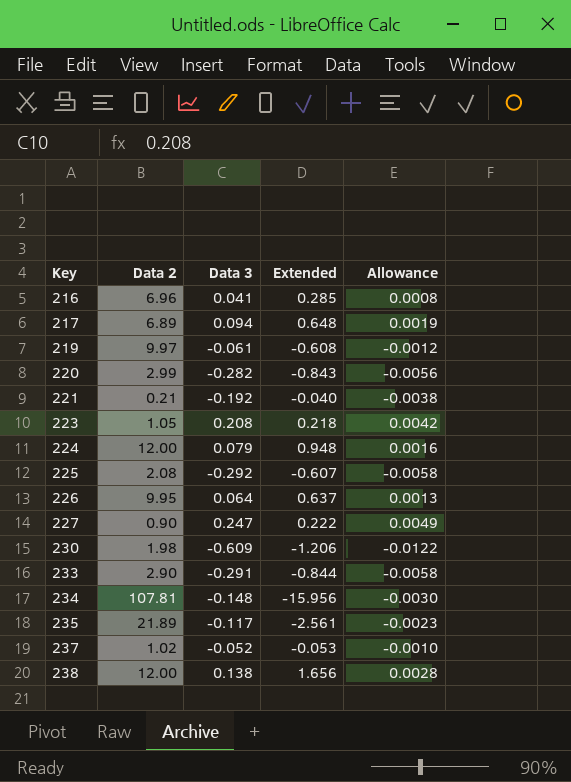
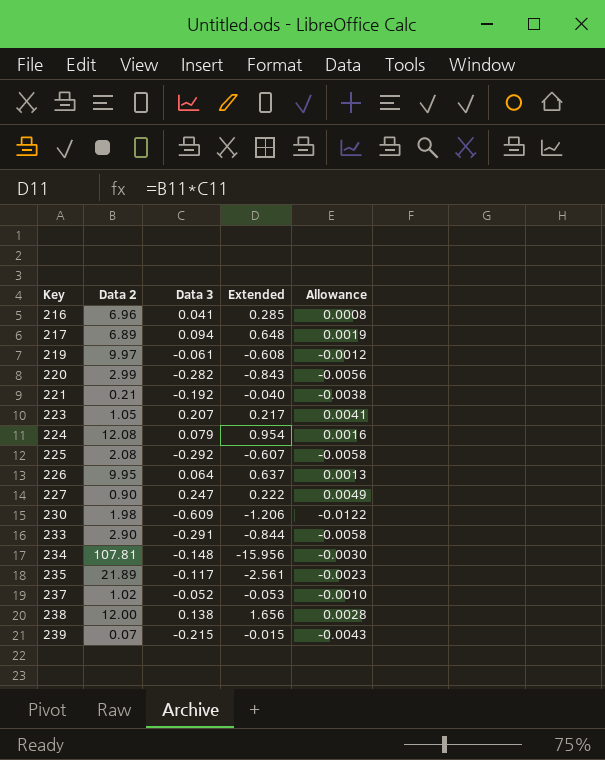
223 | Data 3: 0.208 -> 0.207
223 | Extended: 0.218 -> 0.217
223 | Allowance: 0.0042 -> 0.0041
224 | Data 2: 12.00 -> 12.08
224 | Extended: 0.948 -> 0.954
row 239: none -> 0.07 | -0.215 | -0.015 | -0.0043

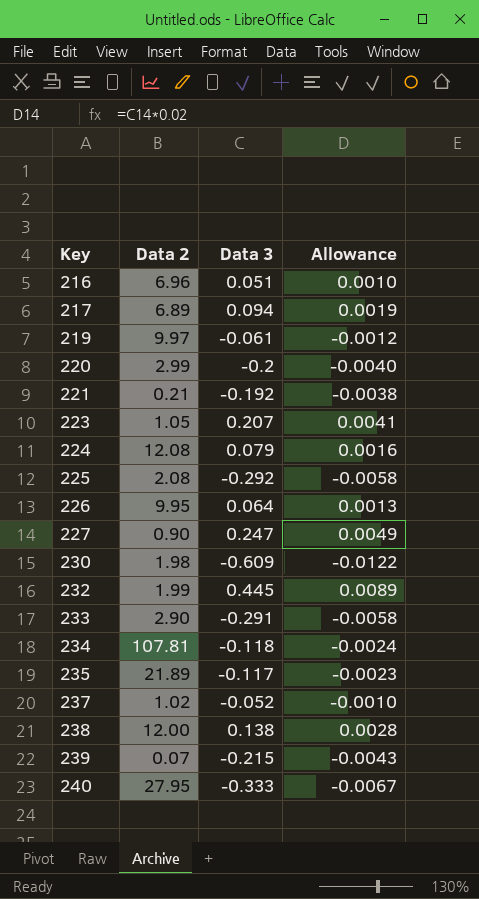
column Extended | formula: [Data 2] * [Data 3] -> none
216 | Data 3: 0.041 -> 0.051
216 | Allowance: 0.0008 -> 0.0010
220 | Data 3: -0.282 -> -0.2
220 | Allowance: -0.0056 -> -0.0040
row 232: none -> 1.99 | 0.445 | 0.0089
234 | Data 3: -0.148 -> -0.118
234 | Allowance: -0.0030 -> -0.0024
row 240: none -> 27.95 | -0.333 | -0.0067

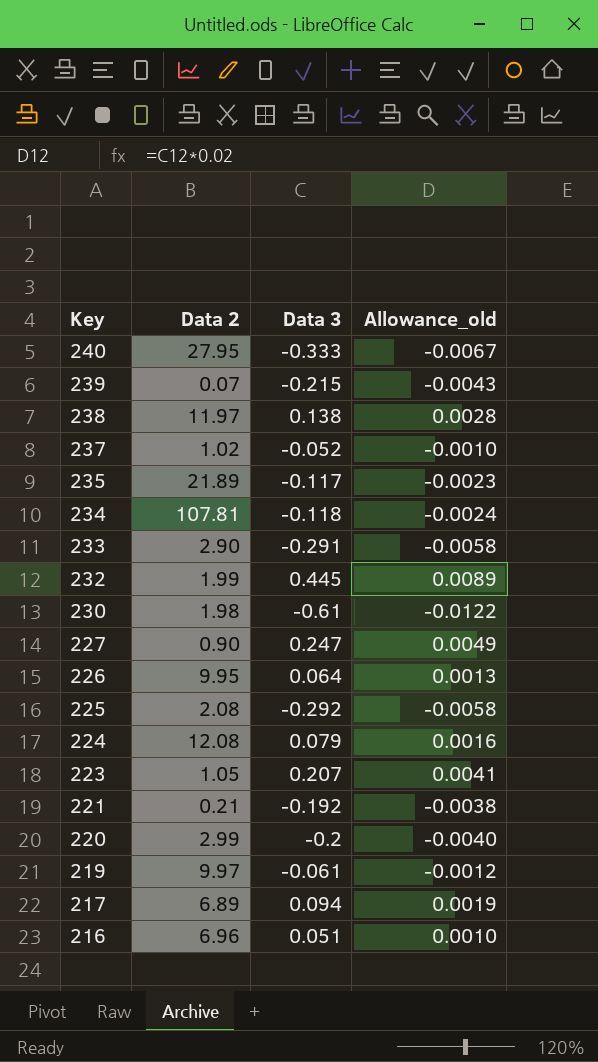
row order: Key ascending -> Key descending
column name: Allowance -> Allowance_old
238 | Data 2: 12.00 -> 11.97
230 | Data 3: -0.609 -> -0.61

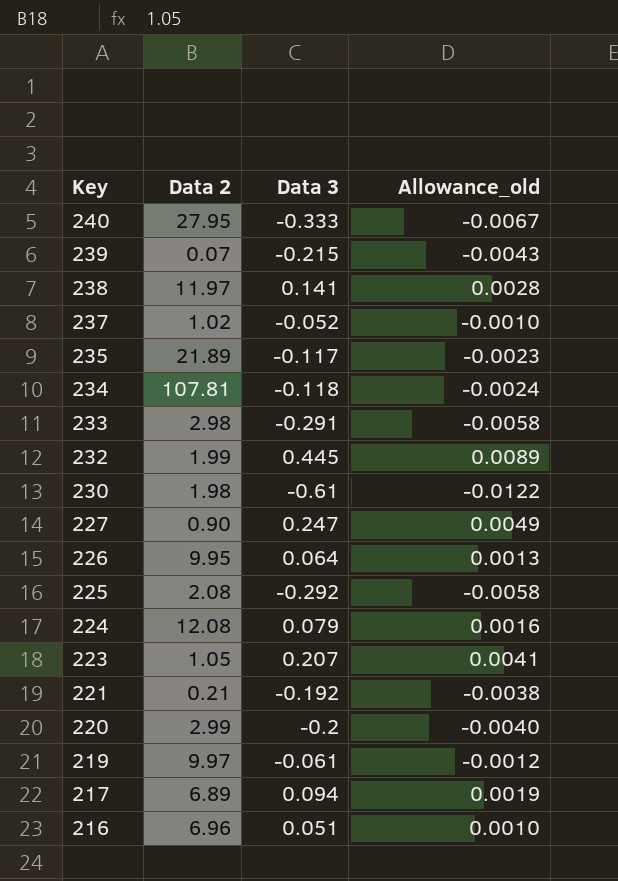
238 | Data 3: 0.138 -> 0.141
233 | Data 2: 2.90 -> 2.98

